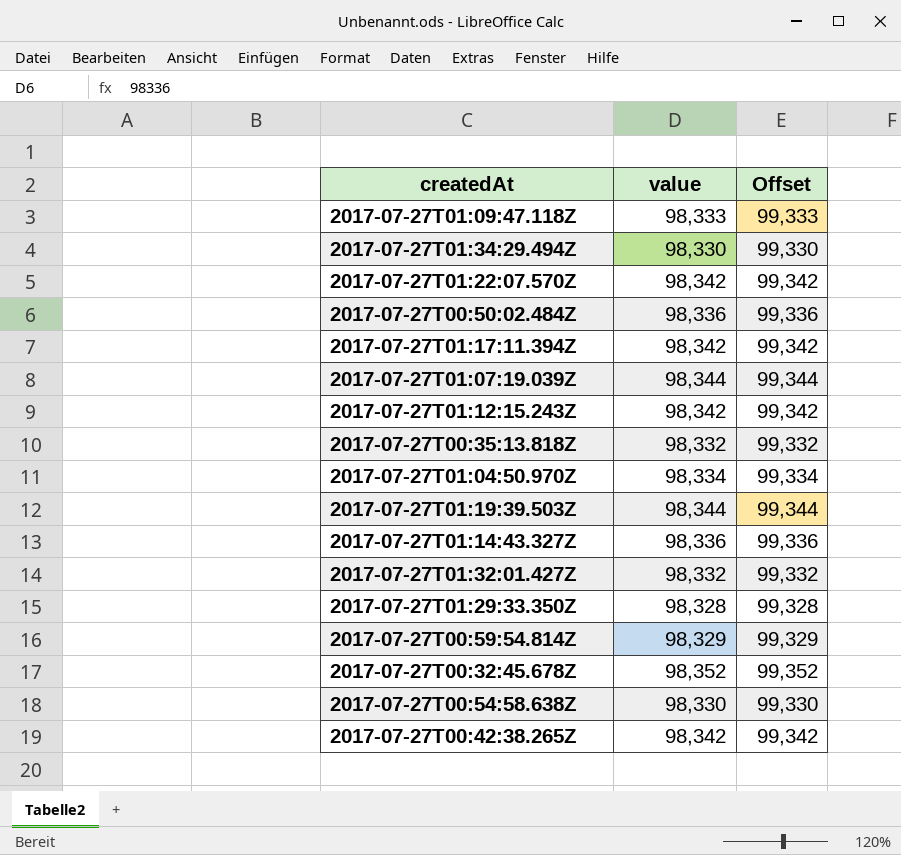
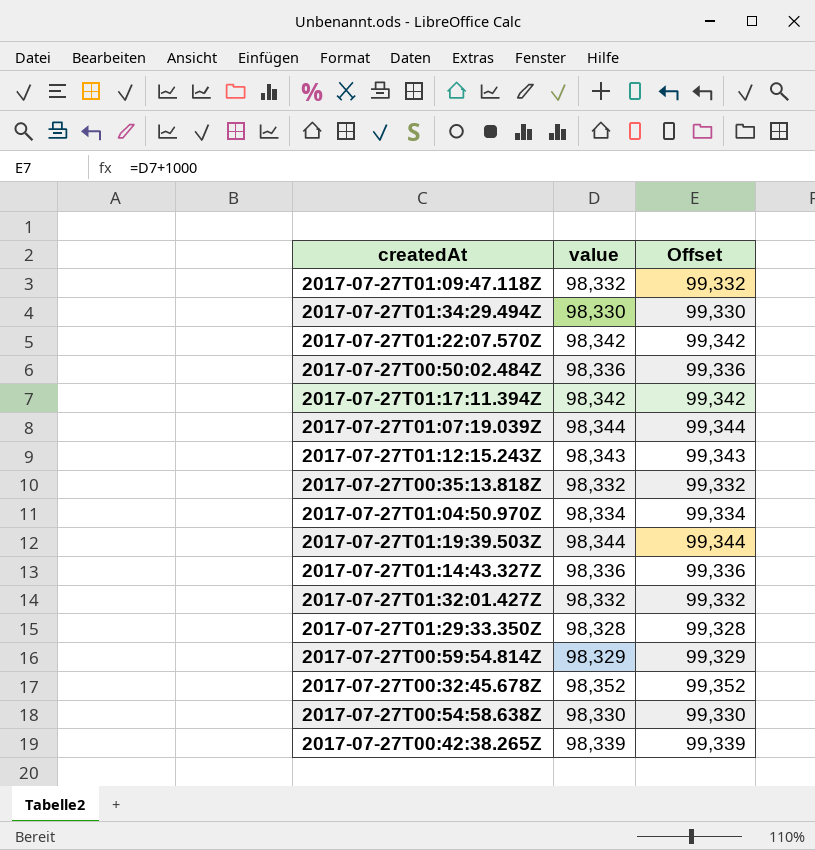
2017-07-27T01:09:47.118Z | value: 98,333 -> 98,332
2017-07-27T01:09:47.118Z | Offset: 99,333 -> 99,332
2017-07-27T01:12:15.243Z | value: 98,342 -> 98,343
2017-07-27T01:12:15.243Z | Offset: 99,342 -> 99,343
2017-07-27T00:42:38.265Z | value: 98,342 -> 98,339
2017-07-27T00:42:38.265Z | Offset: 99,342 -> 99,339

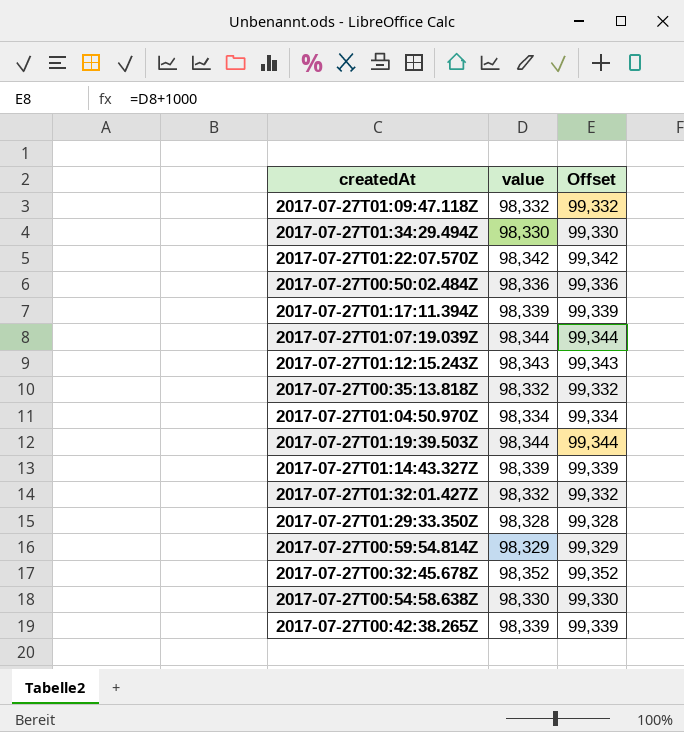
2017-07-27T01:17:11.394Z | value: 98,342 -> 98,339
2017-07-27T01:17:11.394Z | Offset: 99,342 -> 99,339
2017-07-27T01:14:43.327Z | value: 98,336 -> 98,339
2017-07-27T01:14:43.327Z | Offset: 99,336 -> 99,339

